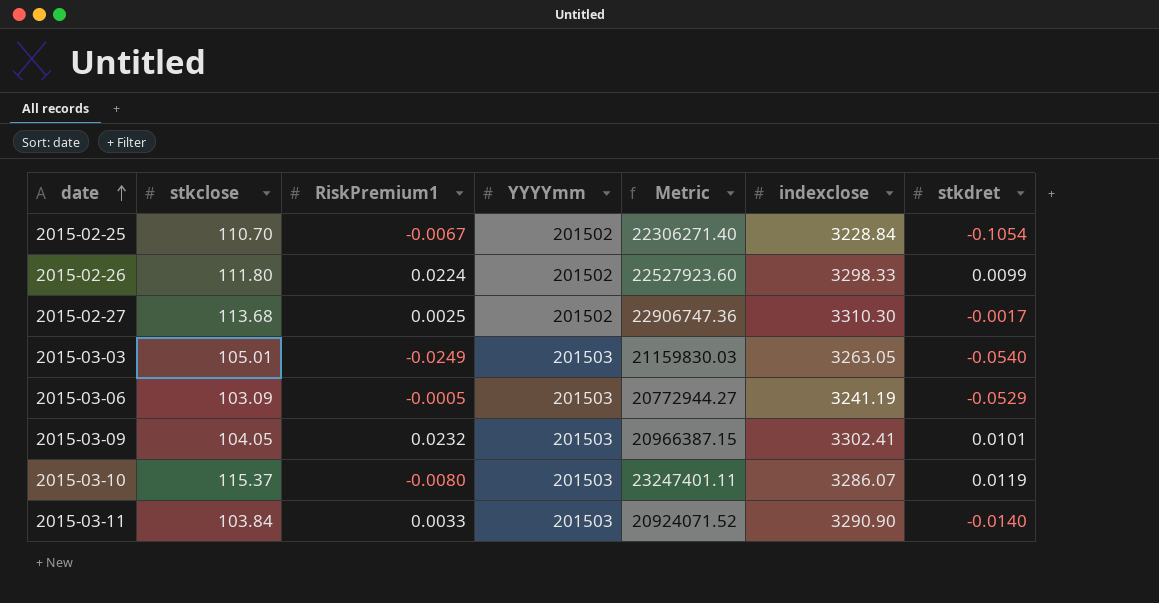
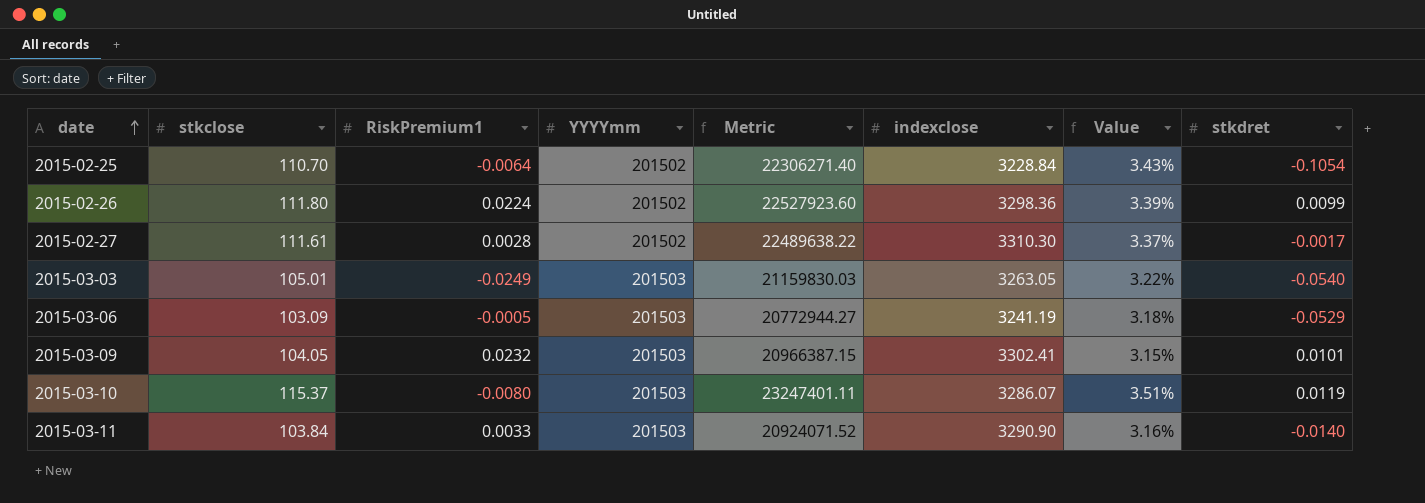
column Value | formula: none -> [stkclose] / [indexclose]
2015-02-25 | RiskPremium1: -0.0067 -> -0.0064
2015-02-26 | indexclose: 3298.33 -> 3298.36
2015-02-27 | stkclose: 113.68 -> 111.61
2015-02-27 | RiskPremium1: 0.0025 -> 0.0028
2015-02-27 | Metric: 22906747.36 -> 22489638.22

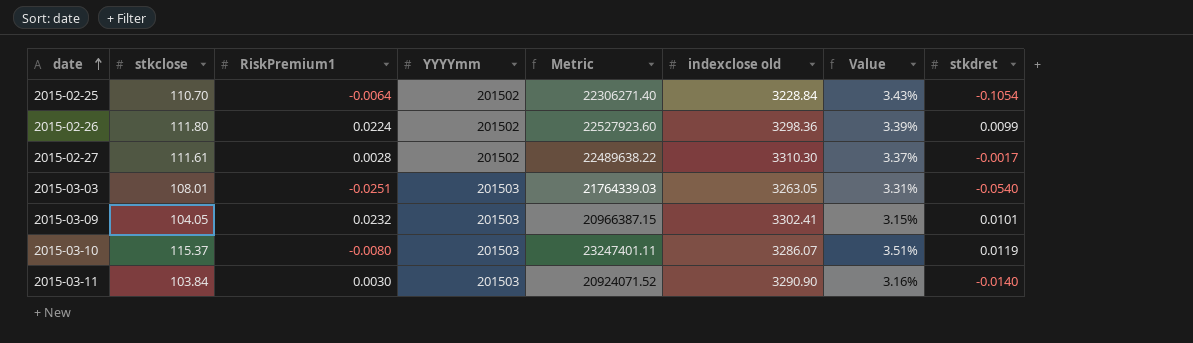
column name: indexclose -> indexclose old
row 2015-03-06: 103.09 | -0.0005 | 201503 | 20772944.27 | 3241.19 | 3.18% | -0.0529 -> none
2015-03-03 | stkclose: 105.01 -> 108.01
2015-03-03 | RiskPremium1: -0.0249 -> -0.0251
2015-03-03 | Metric: 21159830.03 -> 21764339.03
2015-03-03 | Value: 3.22% -> 3.31%
2015-03-11 | RiskPremium1: 0.0033 -> 0.0030

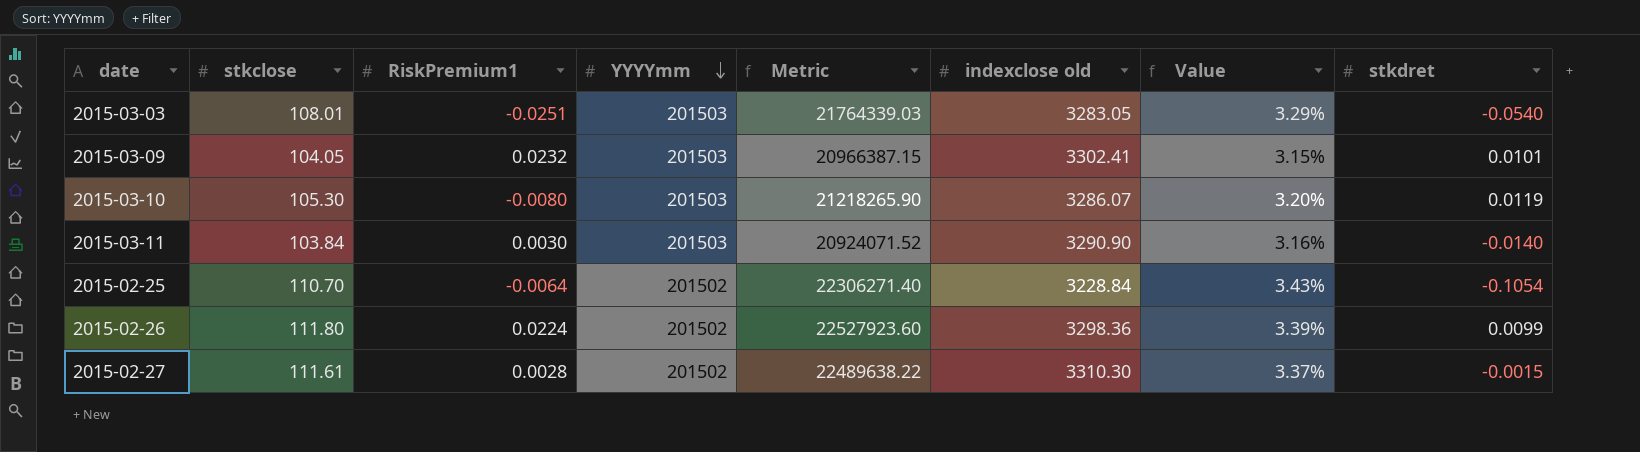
row order: date ascending -> YYYYmm descending
2015-03-03 | indexclose old: 3263.05 -> 3283.05
2015-03-03 | Value: 3.31% -> 3.29%
2015-03-10 | stkclose: 115.37 -> 105.30
2015-03-10 | Metric: 23247401.11 -> 21218265.90
2015-03-10 | Value: 3.51% -> 3.20%
2015-02-27 | stkdret: -0.0017 -> -0.0015

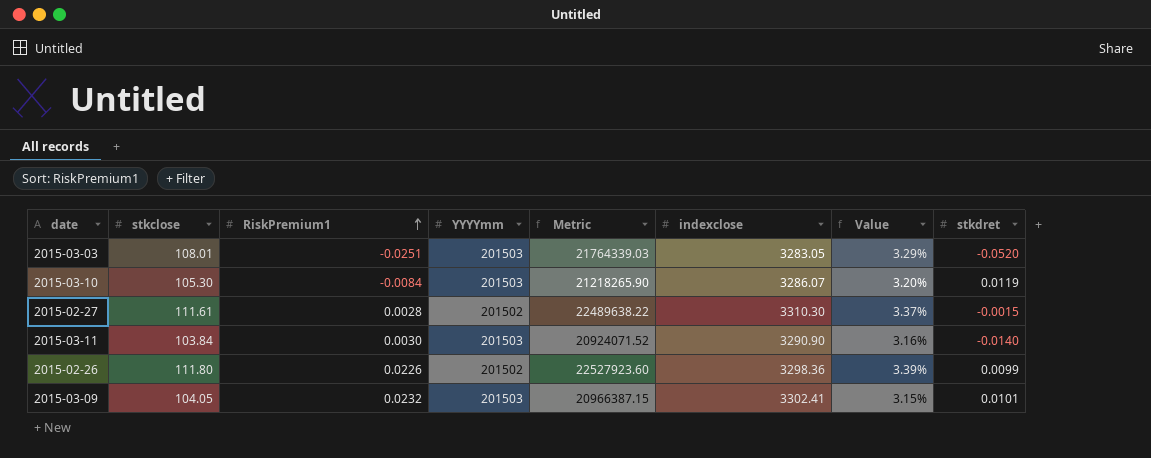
row order: YYYYmm descending -> RiskPremium1 ascending
column name: indexclose old -> indexclose
row 2015-02-25: 110.70 | -0.0064 | 201502 | 22306271.40 | 3228.84 | 3.43% | -0.1054 -> none
2015-03-03 | stkdret: -0.0540 -> -0.0520
2015-03-10 | RiskPremium1: -0.0080 -> -0.0084
2015-02-26 | RiskPremium1: 0.0224 -> 0.0226

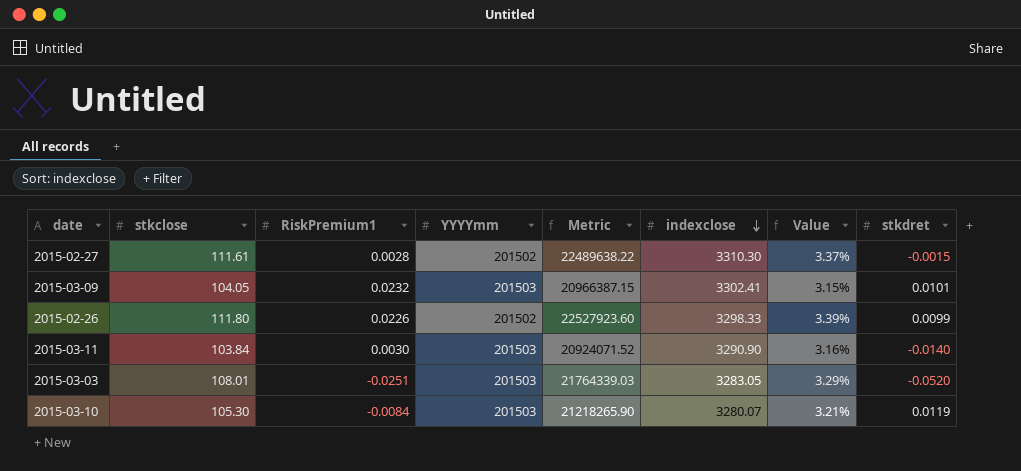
row order: RiskPremium1 ascending -> indexclose descending
2015-02-26 | indexclose: 3298.36 -> 3298.33
2015-03-10 | indexclose: 3286.07 -> 3280.07
2015-03-10 | Value: 3.20% -> 3.21%

